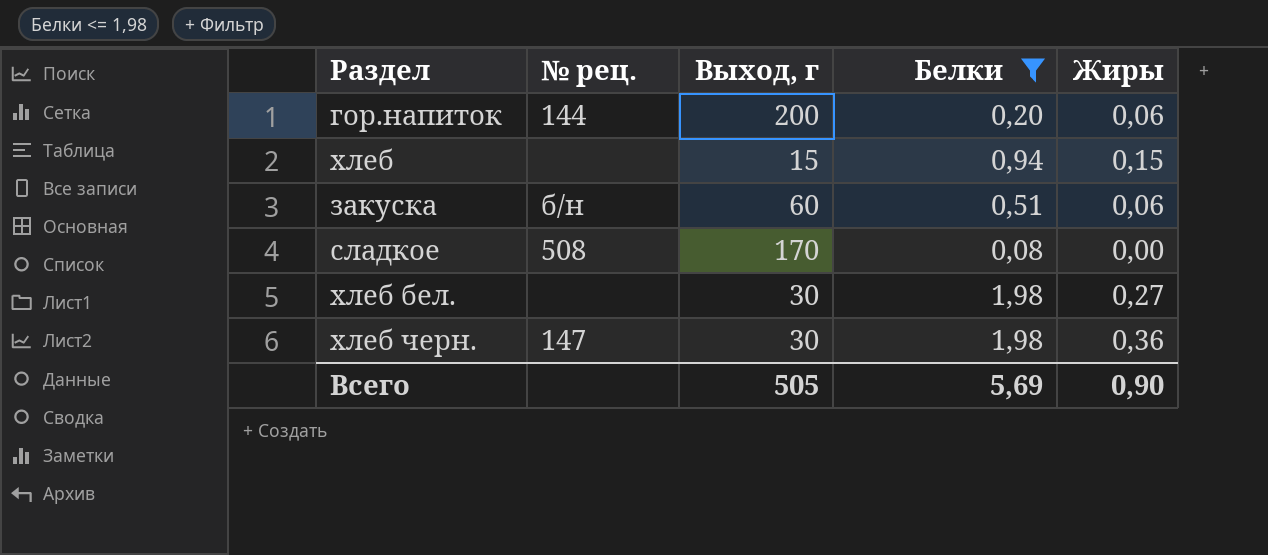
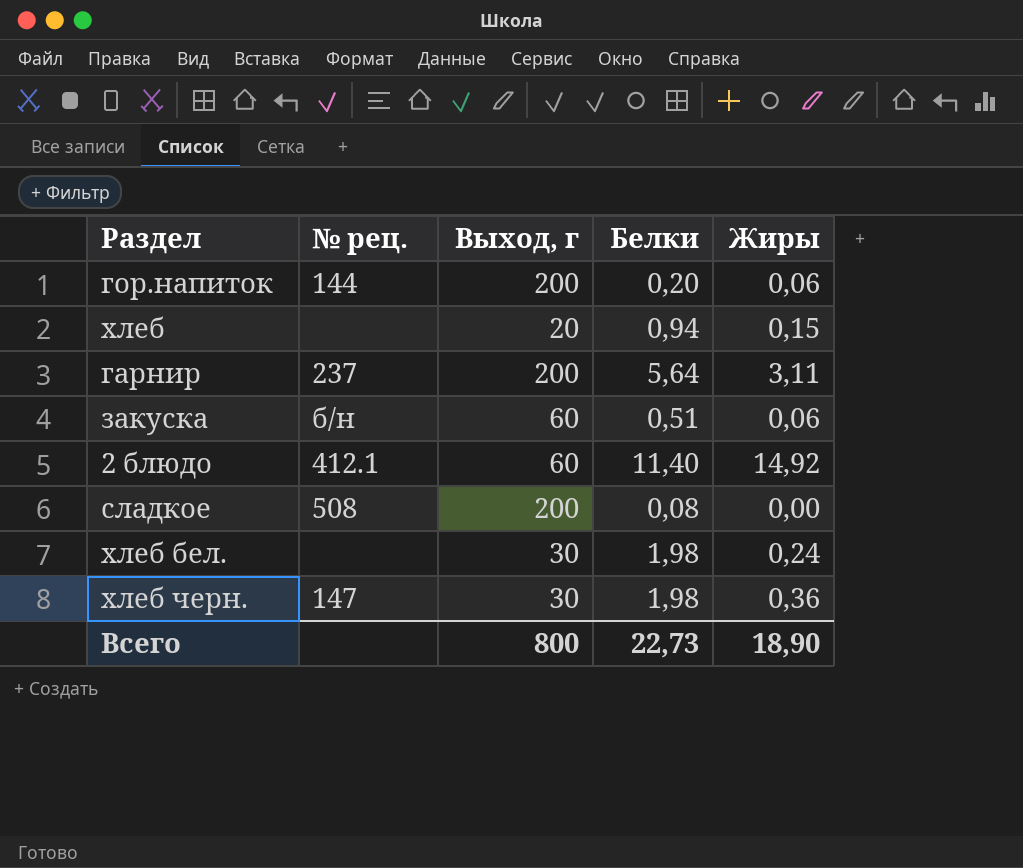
filter: Белки <= 1,98 -> none
хлеб | Выход, г: 15 -> 20
сладкое | Выход, г: 170 -> 200
хлеб бел. | Жиры: 0,27 -> 0,24
Всего | Выход, г: 505 -> 800
Всего | Белки: 5,69 -> 22,73
Всего | Жиры: 0,90 -> 18,90

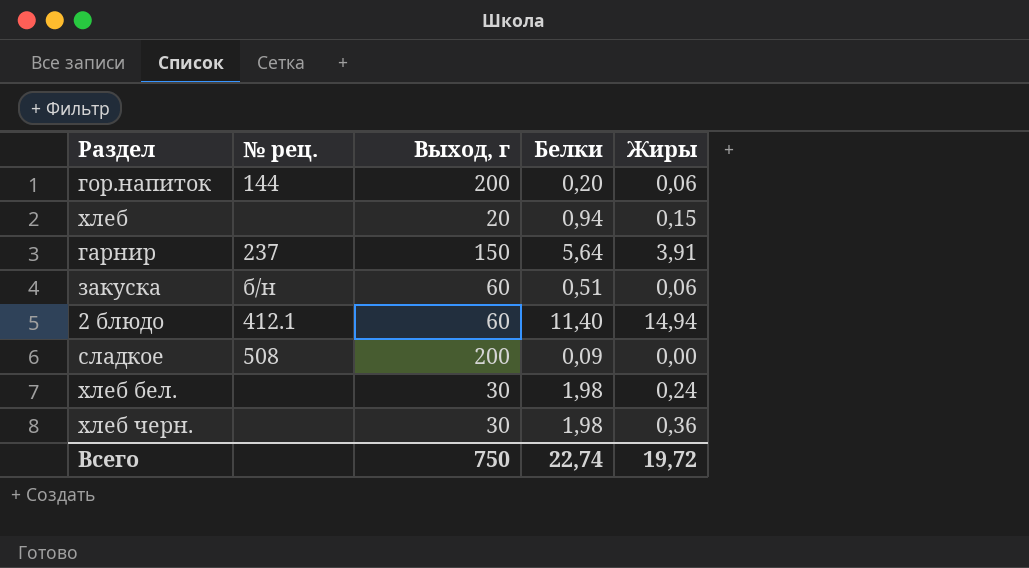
гарнир | Выход, г: 200 -> 150
гарнир | Жиры: 3,11 -> 3,91
2 блюдо | Жиры: 14,92 -> 14,94
сладкое | Белки: 0,08 -> 0,09
хлеб черн. | № рец.: 147 -> none
Всего | Выход, г: 800 -> 750
Всего | Белки: 22,73 -> 22,74
Всего | Жиры: 18,90 -> 19,72

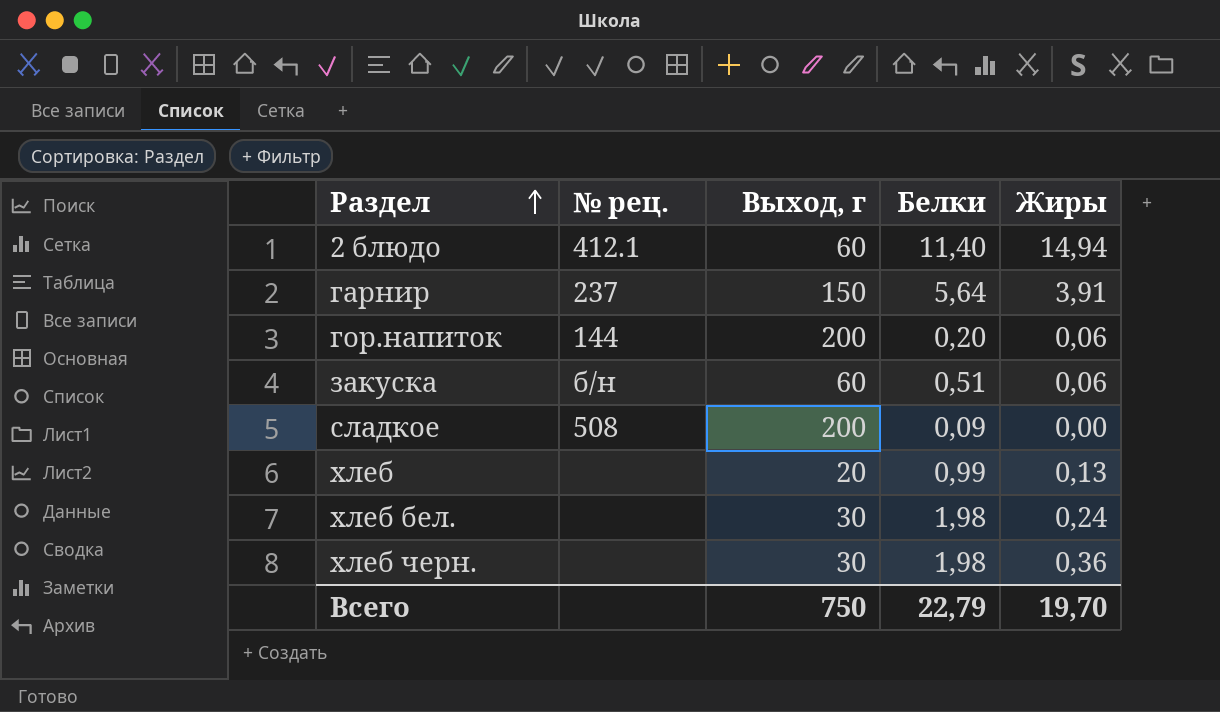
row order: none -> Раздел ascending
хлеб | Белки: 0,94 -> 0,99
хлеб | Жиры: 0,15 -> 0,13
Всего | Белки: 22,74 -> 22,79
Всего | Жиры: 19,72 -> 19,70

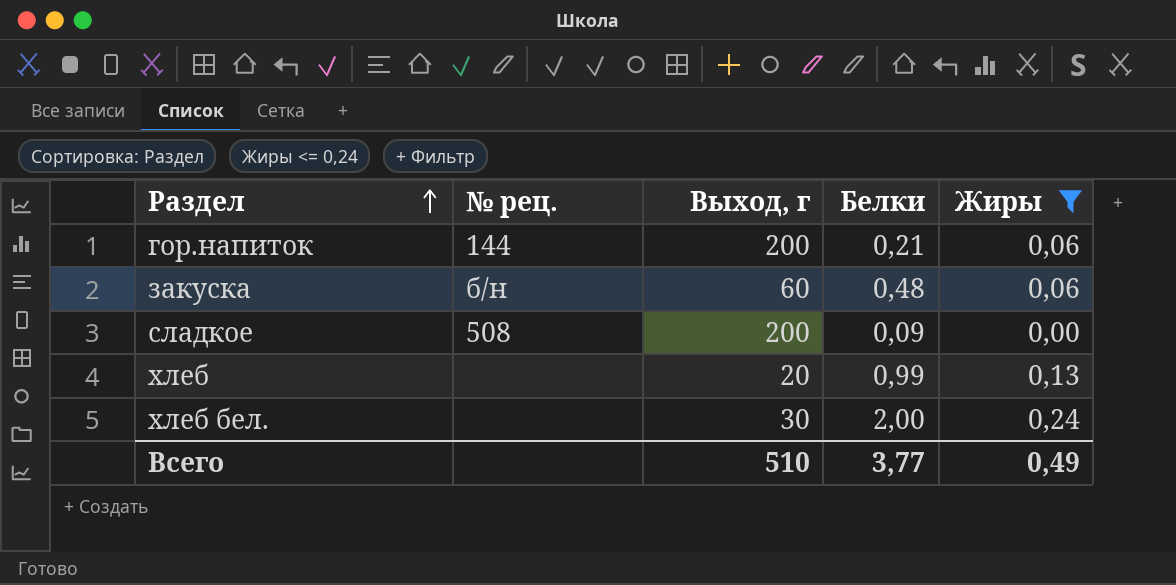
filter: none -> Жиры <= 0,24
гор.напиток | Белки: 0,20 -> 0,21
закуска | Белки: 0,51 -> 0,48
хлеб бел. | Белки: 1,98 -> 2,00
Всего | Выход, г: 750 -> 510
Всего | Белки: 22,79 -> 3,77
Всего | Жиры: 19,70 -> 0,49

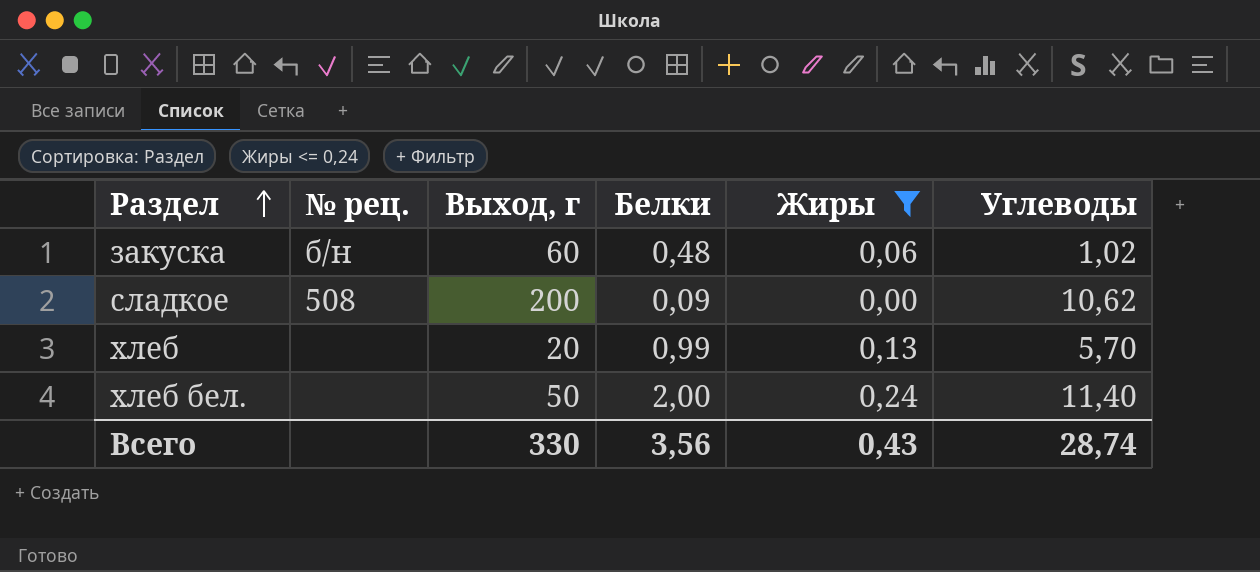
column Углеводы | position: none -> 6
row гор.напиток: 144 | 200 | 0,21 | 0,06 -> none
хлеб бел. | Выход, г: 30 -> 50
Всего | Выход, г: 510 -> 330
Всего | Белки: 3,77 -> 3,56
Всего | Жиры: 0,49 -> 0,43

